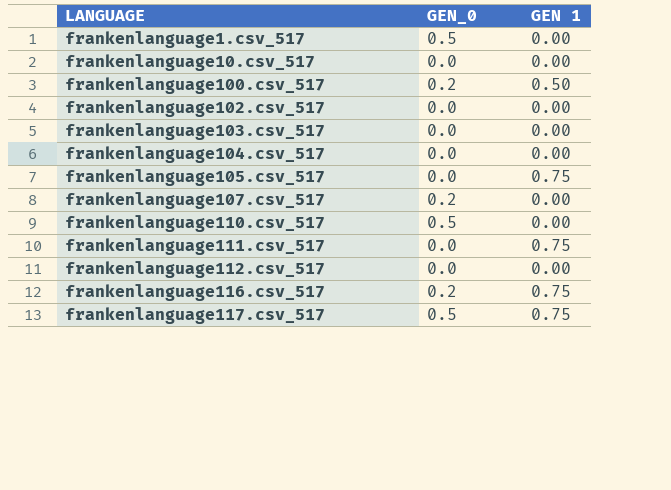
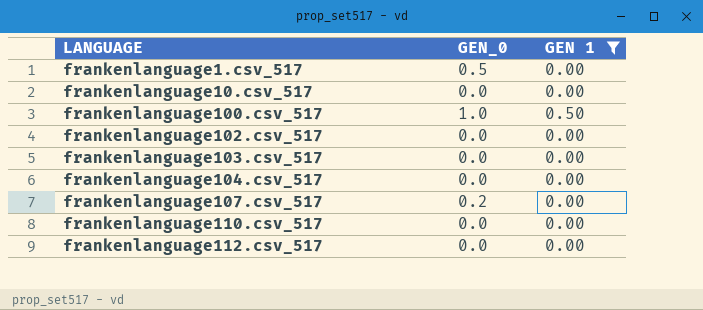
filter: none -> GEN 1 != 0.75
frankenlanguage100.csv_517 | GEN_0: 0.2 -> 1.0
frankenlanguage110.csv_517 | GEN_0: 0.5 -> 0.0

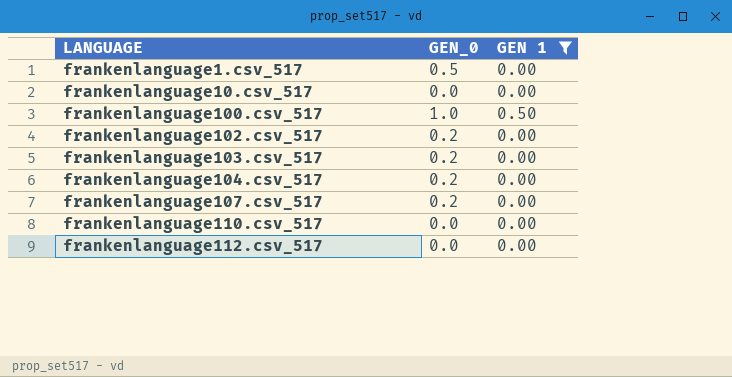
frankenlanguage102.csv_517 | GEN_0: 0.0 -> 0.2
frankenlanguage103.csv_517 | GEN_0: 0.0 -> 0.2
frankenlanguage104.csv_517 | GEN_0: 0.0 -> 0.2

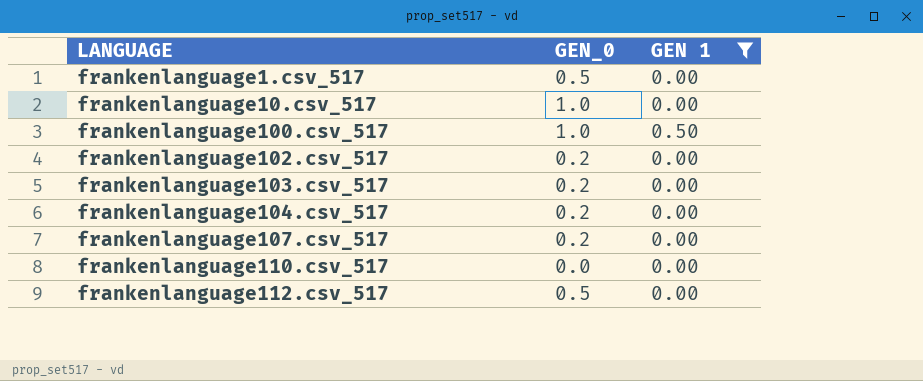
frankenlanguage10.csv_517 | GEN_0: 0.0 -> 1.0
frankenlanguage112.csv_517 | GEN_0: 0.0 -> 0.5

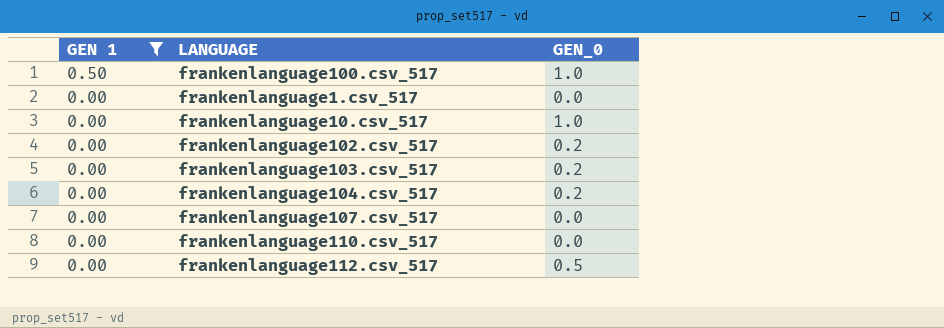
row order: LANGUAGE ascending -> GEN 1 descending
column GEN 1 | position: 3 -> 1
frankenlanguage1.csv_517 | GEN_0: 0.5 -> 0.0
frankenlanguage107.csv_517 | GEN_0: 0.2 -> 0.0

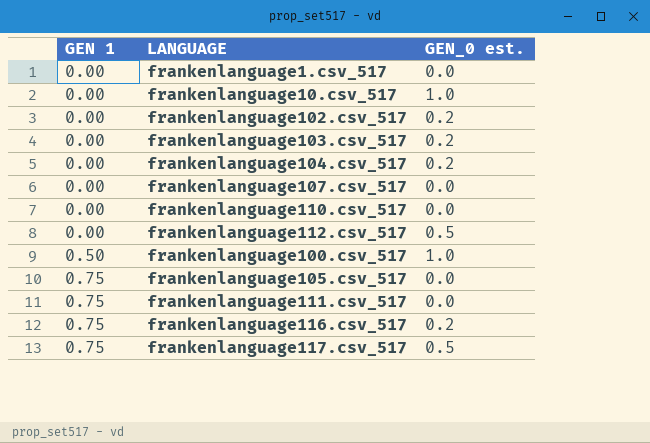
filter: GEN 1 != 0.75 -> none
row order: GEN 1 descending -> GEN 1 ascending
column name: GEN_0 -> GEN_0 est.

